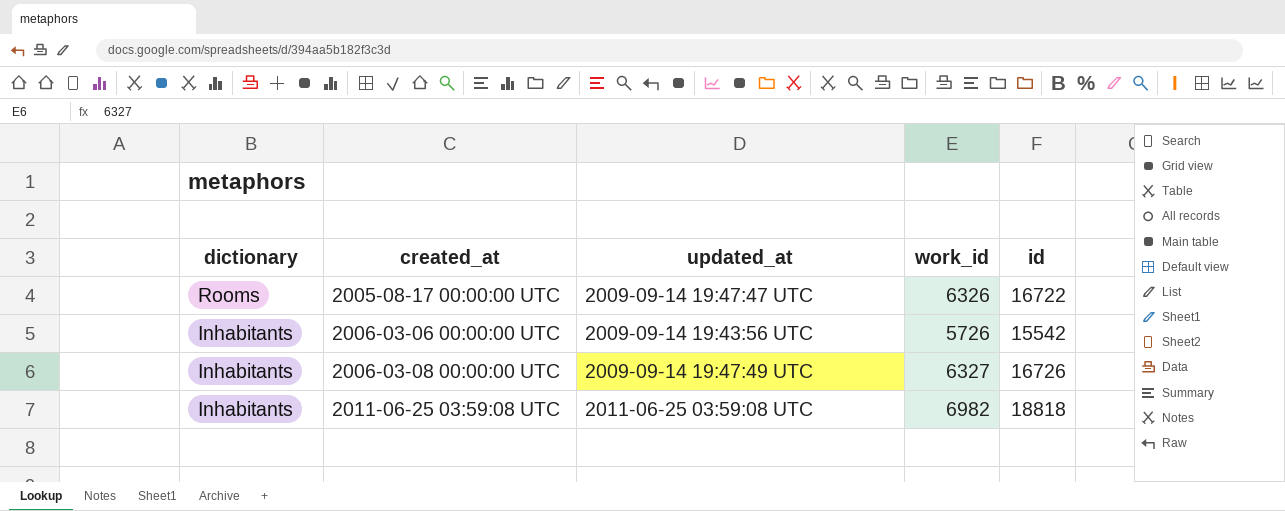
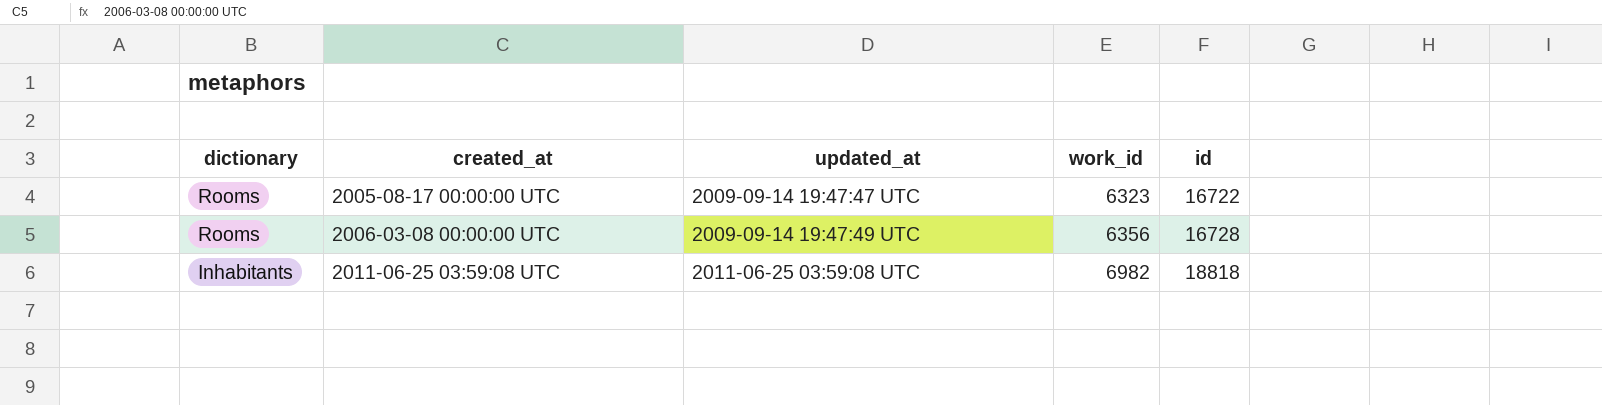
row 2006-03-06 00:00:00 UTC: Inhabitants | 2009-09-14 19:43:56 UTC | 5726 | 15542 -> none
2005-08-17 00:00:00 UTC | work_id: 6326 -> 6323
2006-03-08 00:00:00 UTC | dictionary: Inhabitants -> Rooms
2006-03-08 00:00:00 UTC | work_id: 6327 -> 6356
2006-03-08 00:00:00 UTC | id: 16726 -> 16728

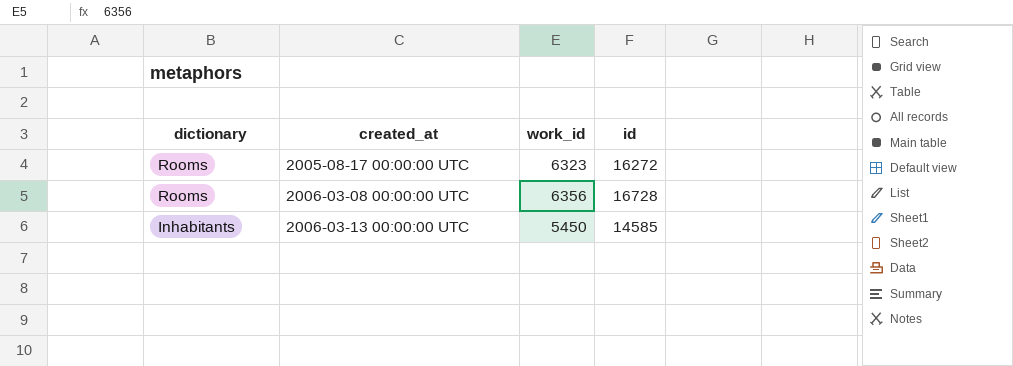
column updated_at | position: 3 -> none
row 2011-06-25 03:59:08 UTC: Inhabitants | 2011-06-25 03:59:08 UTC | 6982 | 18818 -> none
2005-08-17 00:00:00 UTC | id: 16722 -> 16272
row 2006-03-13 00:00:00 UTC: none -> Inhabitants | 5450 | 14585

